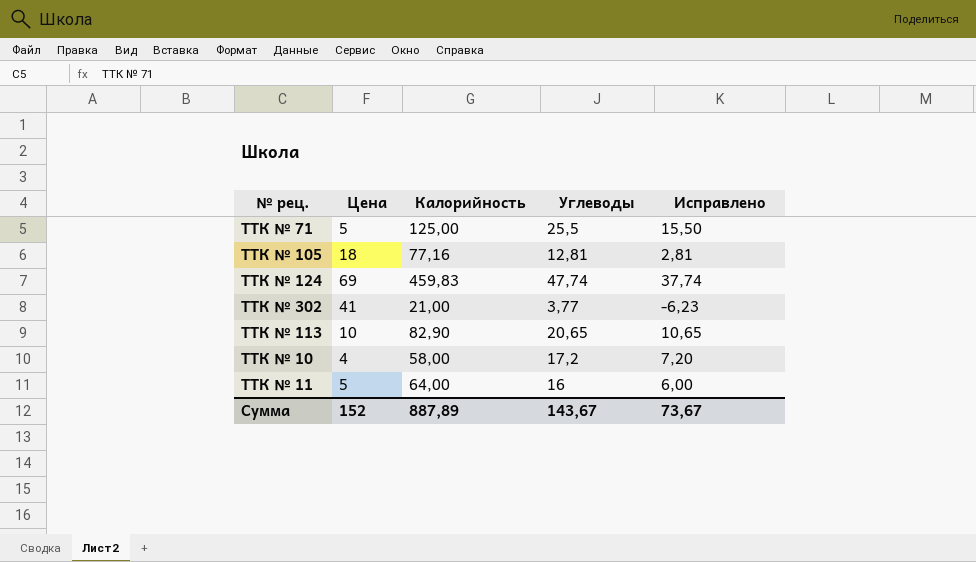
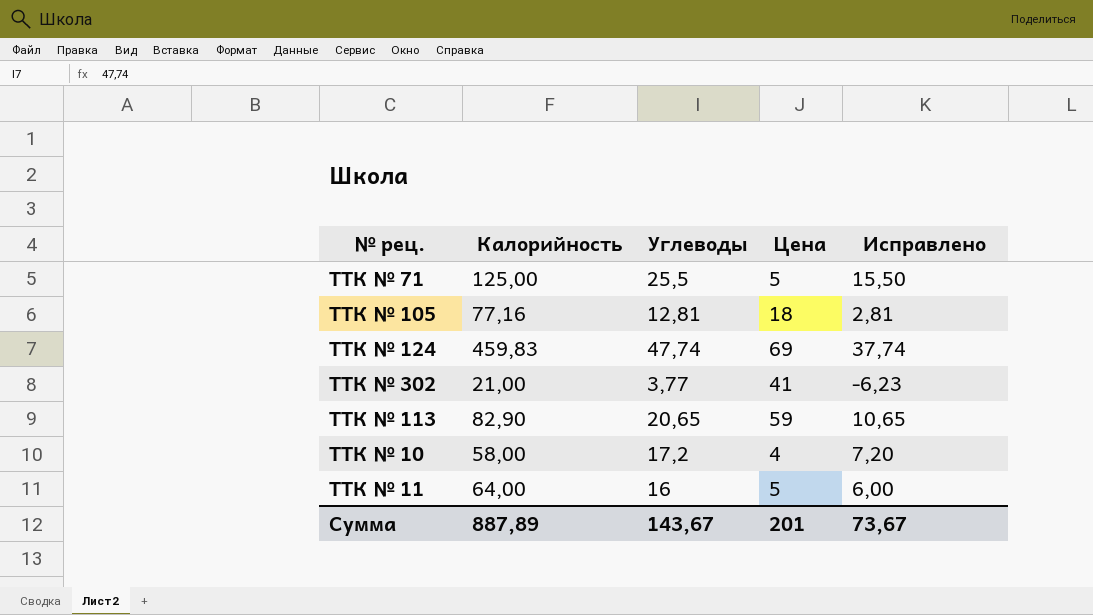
column Цена | position: 2 -> 4
ТТК № 113 | Цена: 10 -> 59
Сумма | Цена: 152 -> 201

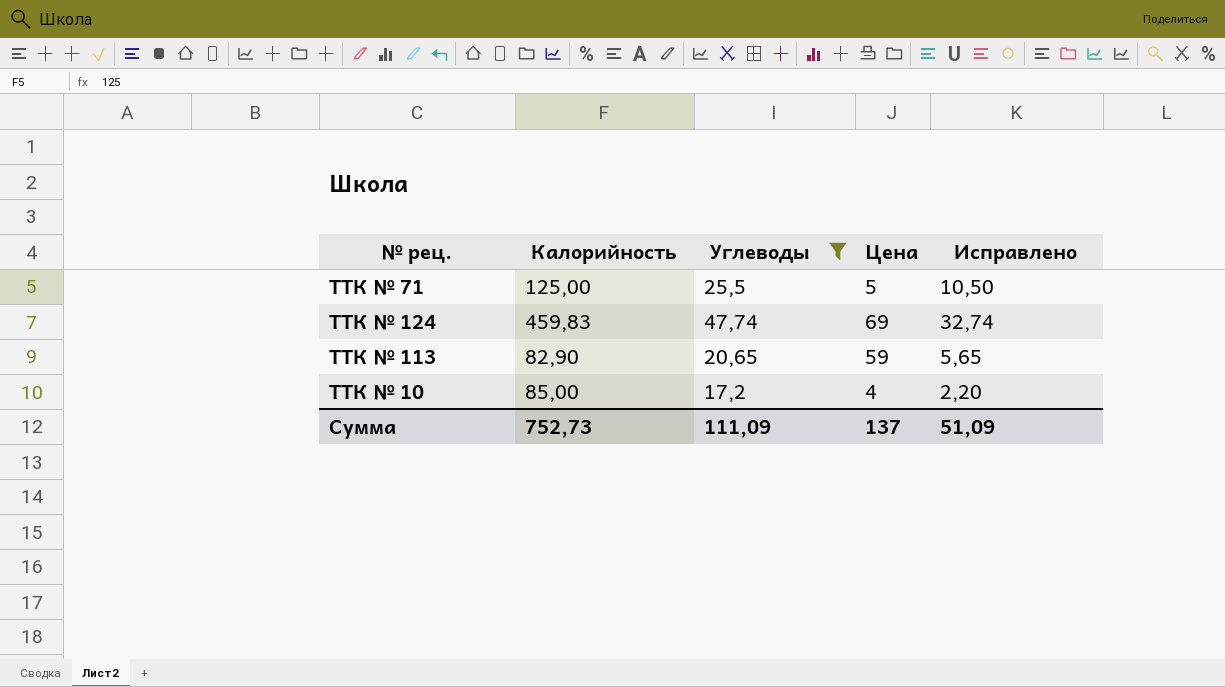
filter: none -> Углеводы >= 17,2
column Исправлено | formula: [Углеводы] - 10 -> [Углеводы] - 15
ТТК № 10 | Калорийность: 58,00 -> 85,00
Сумма | Калорийность: 887,89 -> 752,73
Сумма | Углеводы: 143,67 -> 111,09
Сумма | Цена: 201 -> 137
Сумма | Исправлено: 73,67 -> 51,09

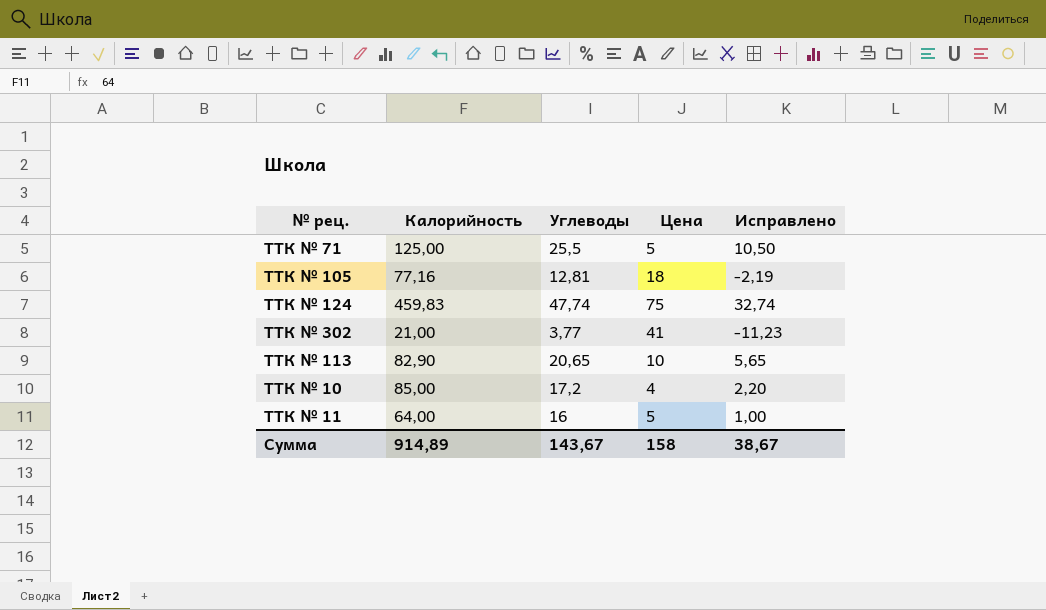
filter: Углеводы >= 17,2 -> none
ТТК № 124 | Цена: 69 -> 75
ТТК № 113 | Цена: 59 -> 10
Сумма | Калорийность: 752,73 -> 914,89
Сумма | Углеводы: 111,09 -> 143,67
Сумма | Цена: 137 -> 158
Сумма | Исправлено: 51,09 -> 38,67

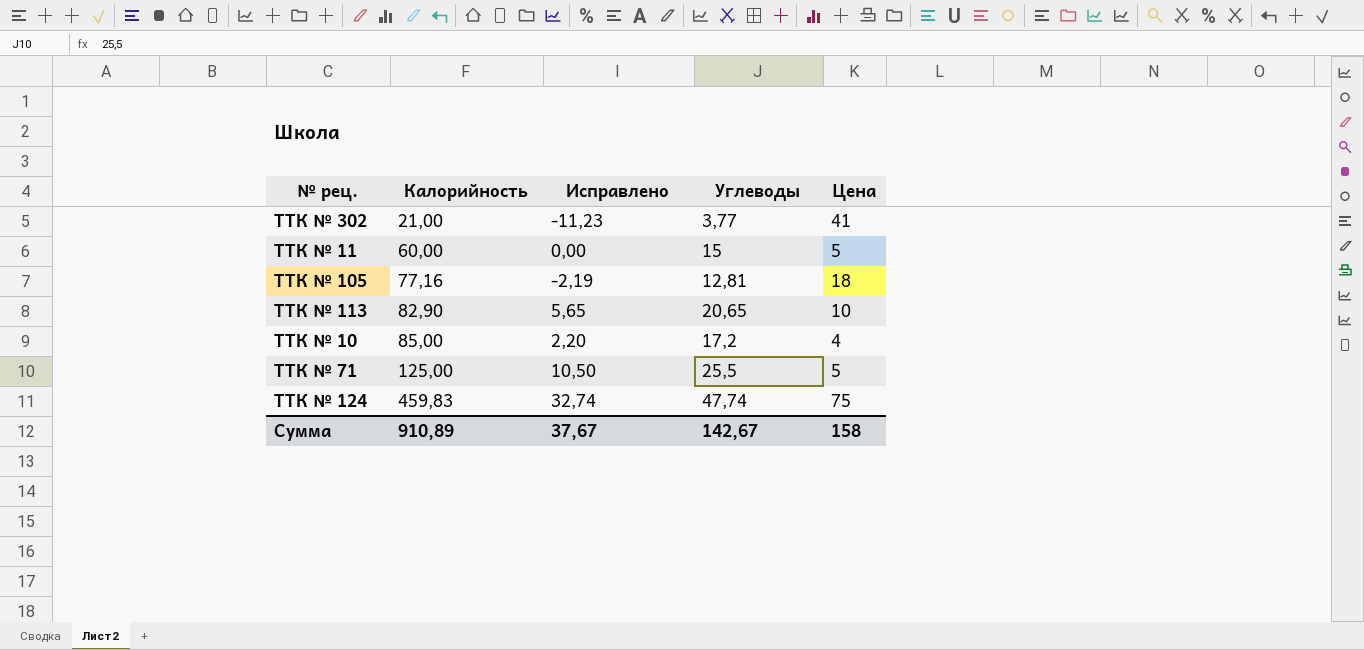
row order: none -> Калорийность ascending
column Исправлено | position: 5 -> 3
ТТК № 11 | Калорийность: 64,00 -> 60,00
ТТК № 11 | Исправлено: 1,00 -> 0,00
ТТК № 11 | Углеводы: 16 -> 15
Сумма | Калорийность: 914,89 -> 910,89
Сумма | Исправлено: 38,67 -> 37,67
Сумма | Углеводы: 143,67 -> 142,67

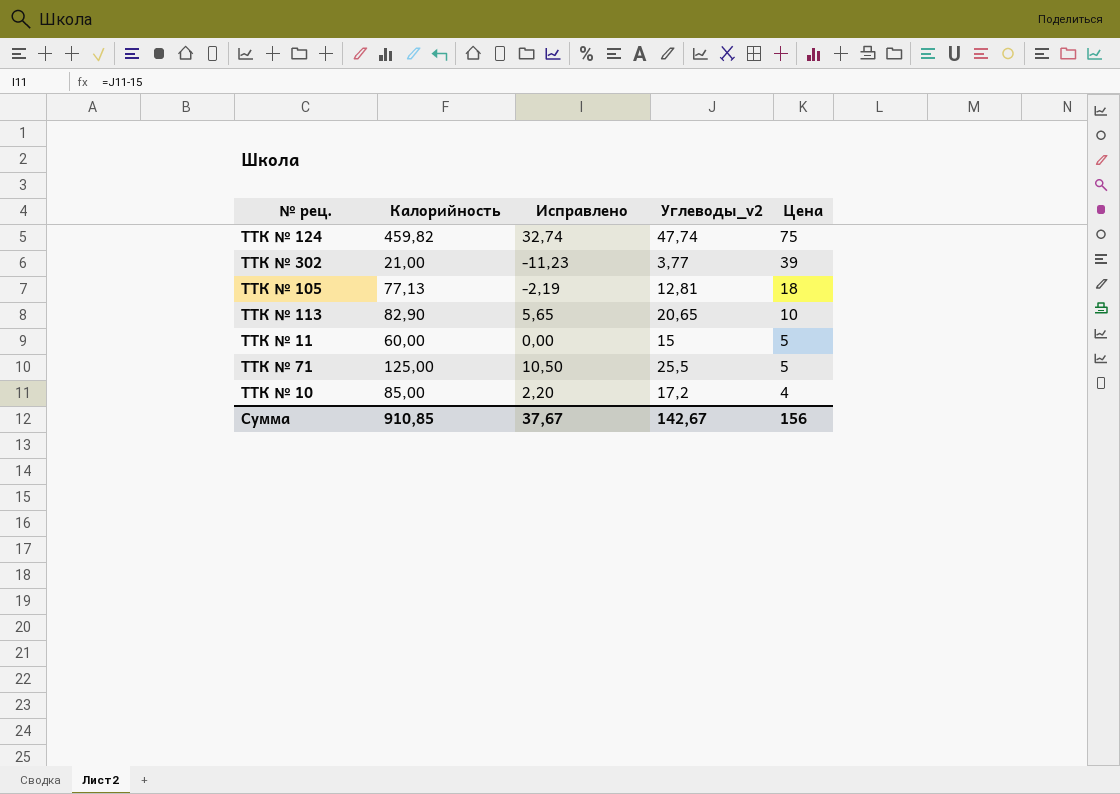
row order: Калорийность ascending -> Цена descending
column name: Углеводы -> Углеводы_v2
ТТК № 124 | Калорийность: 459,83 -> 459,82
ТТК № 302 | Цена: 41 -> 39
ТТК № 105 | Калорийность: 77,16 -> 77,13
Сумма | Калорийность: 910,89 -> 910,85
Сумма | Цена: 158 -> 156

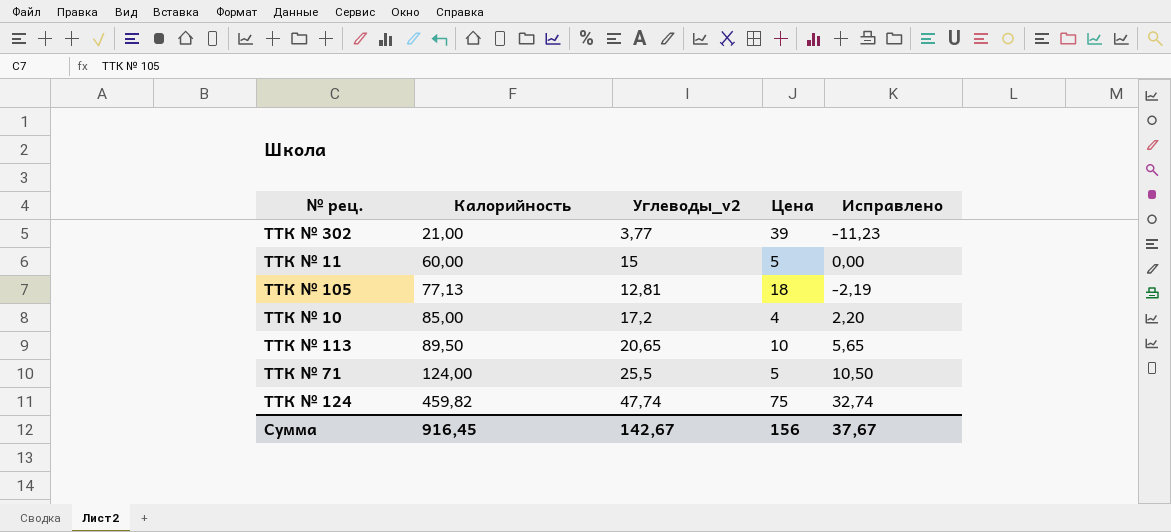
row order: Цена descending -> Калорийность ascending
column Исправлено | position: 3 -> 5
ТТК № 113 | Калорийность: 82,90 -> 89,50
ТТК № 71 | Калорийность: 125,00 -> 124,00
Сумма | Калорийность: 910,85 -> 916,45

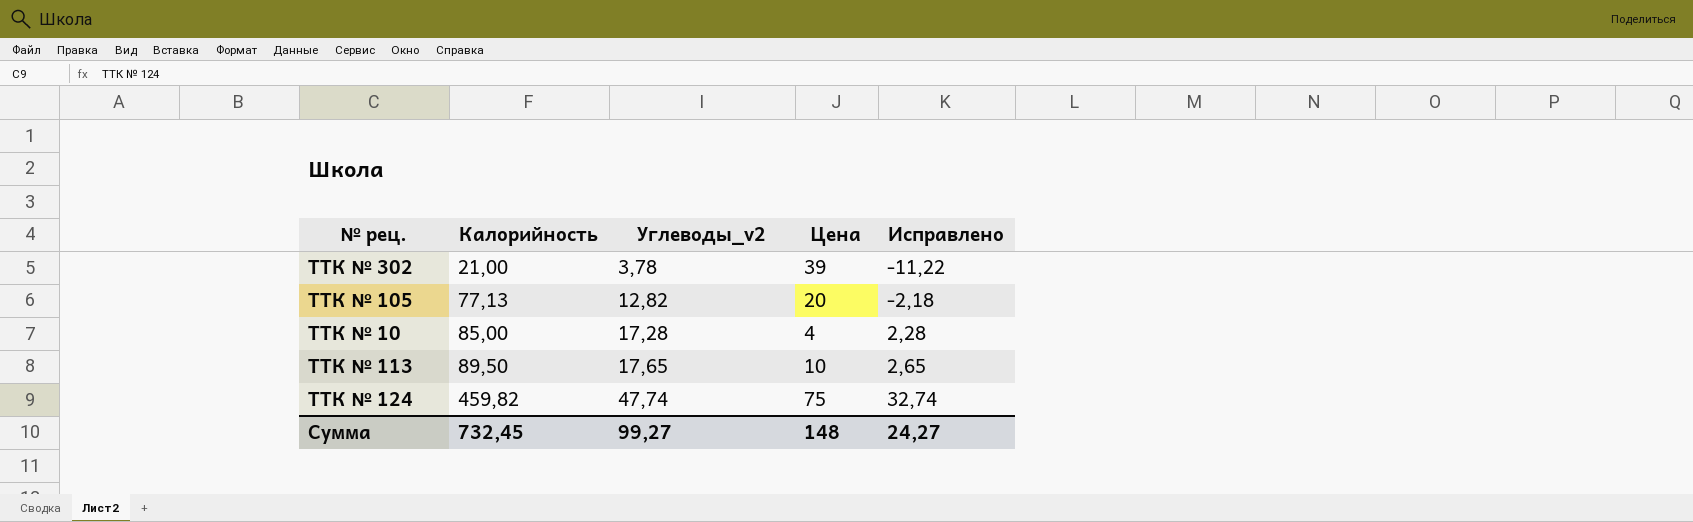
row ТТК № 11: 60,00 | 15 | 5 | 0,00 -> none
row ТТК № 71: 124,00 | 25,5 | 5 | 10,50 -> none
ТТК № 302 | Углеводы_v2: 3,77 -> 3,78
ТТК № 302 | Исправлено: -11,23 -> -11,22
ТТК № 105 | Углеводы_v2: 12,81 -> 12,82
ТТК № 105 | Цена: 18 -> 20
ТТК № 105 | Исправлено: -2,19 -> -2,18
ТТК № 10 | Углеводы_v2: 17,2 -> 17,28
ТТК № 10 | Исправлено: 2,20 -> 2,28
ТТК № 113 | Углеводы_v2: 20,65 -> 17,65
ТТК № 113 | Исправлено: 5,65 -> 2,65
Сумма | Калорийность: 916,45 -> 732,45
Сумма | Углеводы_v2: 142,67 -> 99,27
Сумма | Цена: 156 -> 148
Сумма | Исправлено: 37,67 -> 24,27

